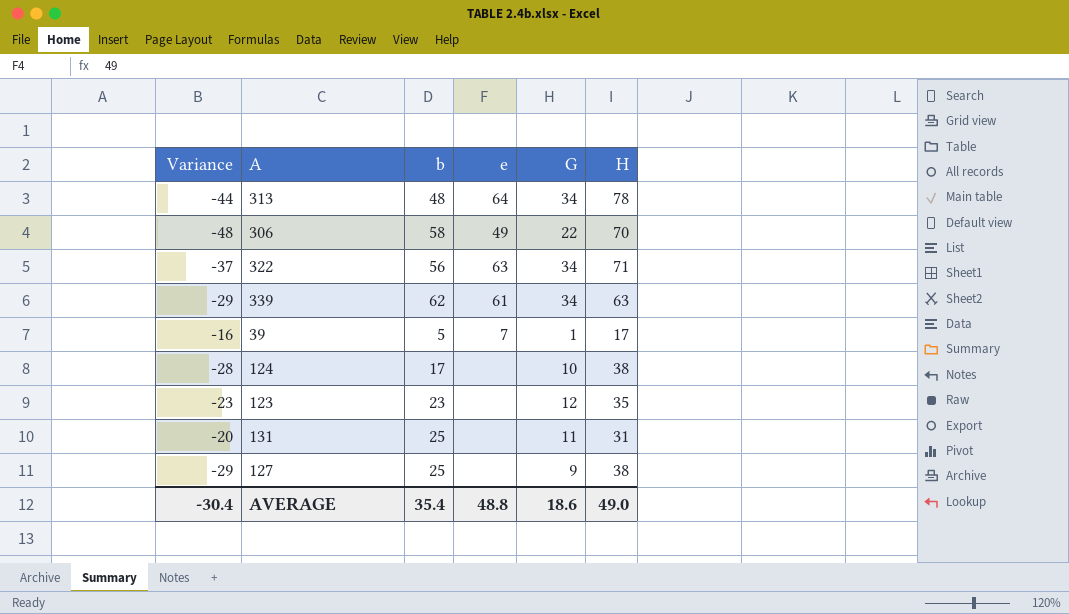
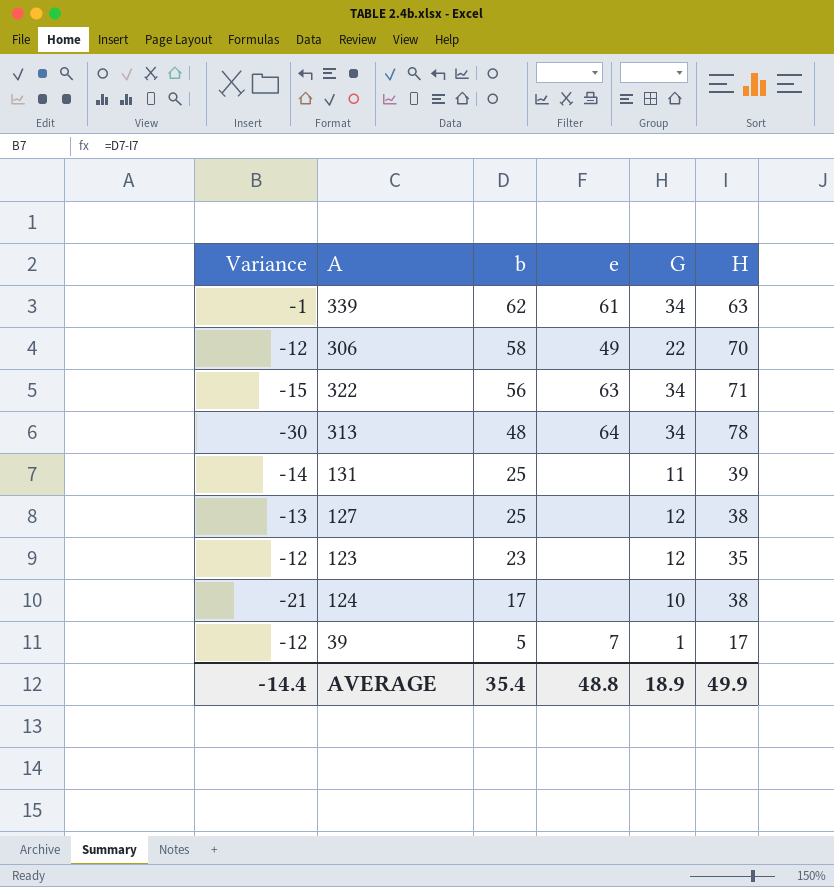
row order: none -> b descending
column Variance | formula: [G] - [H] -> [b] - [H]
131 | H: 31 -> 39
127 | G: 9 -> 12
AVERAGE | Variance: -30.4 -> -14.4
AVERAGE | G: 18.6 -> 18.9
AVERAGE | H: 49.0 -> 49.9

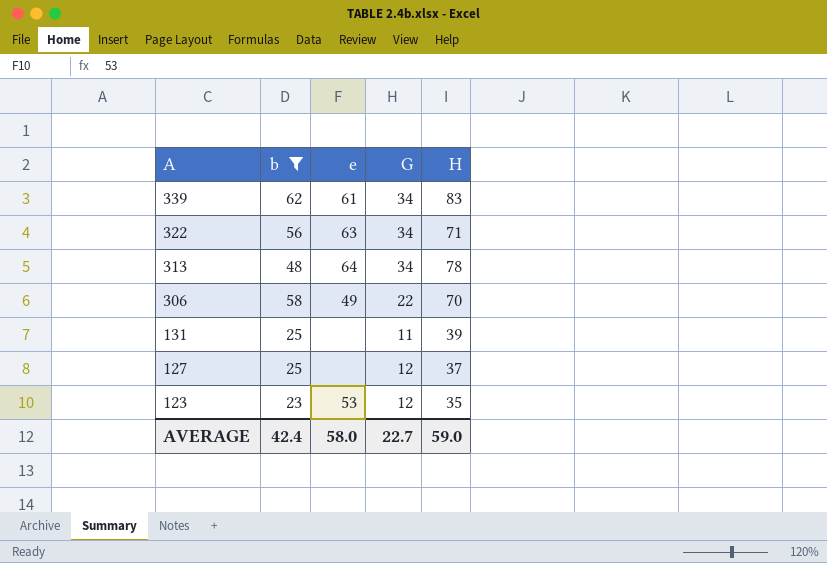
filter: none -> b >= 23
row order: b descending -> A descending
column Variance | formula: [b] - [H] -> none
339 | H: 63 -> 83
127 | H: 38 -> 37
123 | e: none -> 53
AVERAGE | b: 35.4 -> 42.4
AVERAGE | e: 48.8 -> 58.0
AVERAGE | G: 18.9 -> 22.7
AVERAGE | H: 49.9 -> 59.0

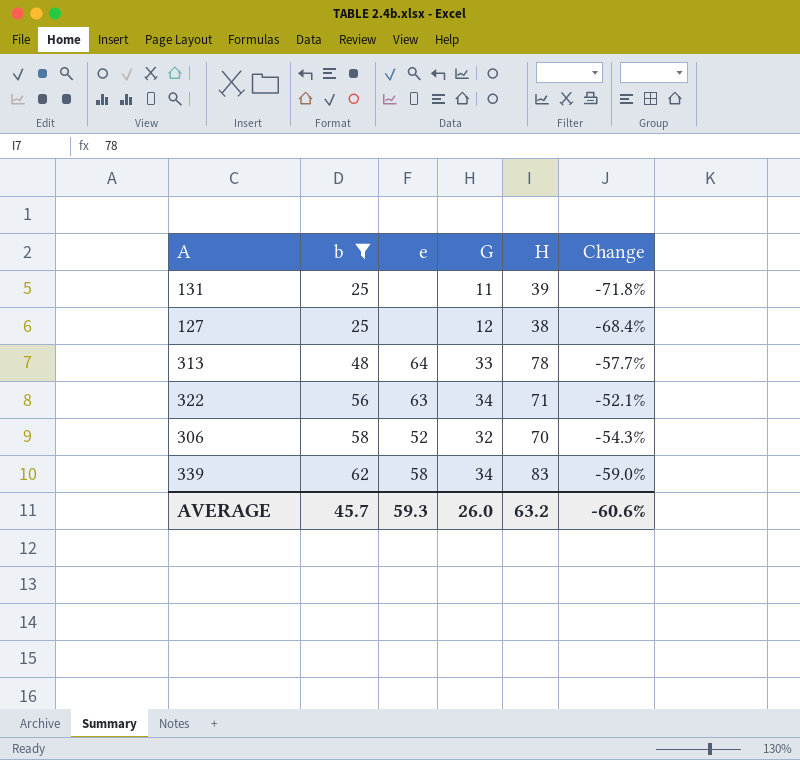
row order: A descending -> b ascending
column Change | formula: none -> ([G] - [H]) / [H]
row 123: 23 | 53 | 12 | 35 -> none
127 | H: 37 -> 38
313 | G: 34 -> 33
306 | e: 49 -> 52
306 | G: 22 -> 32
339 | e: 61 -> 58
AVERAGE | b: 42.4 -> 45.7
AVERAGE | e: 58.0 -> 59.3
AVERAGE | G: 22.7 -> 26.0
AVERAGE | H: 59.0 -> 63.2

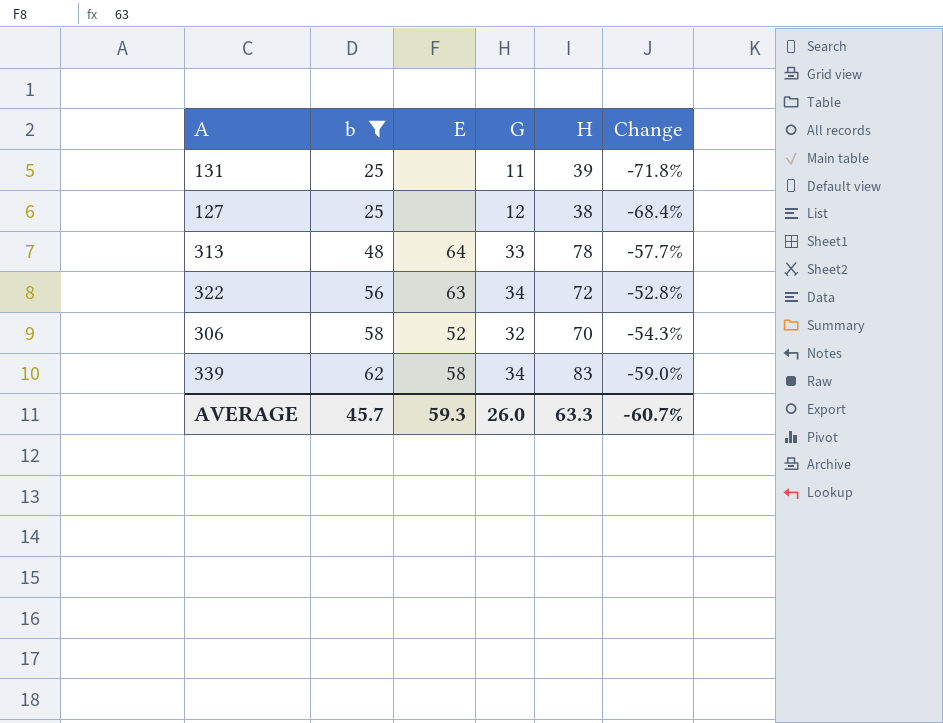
column name: e -> E
322 | H: 71 -> 72
322 | Change: -52.1% -> -52.8%
AVERAGE | H: 63.2 -> 63.3
AVERAGE | Change: -60.6% -> -60.7%

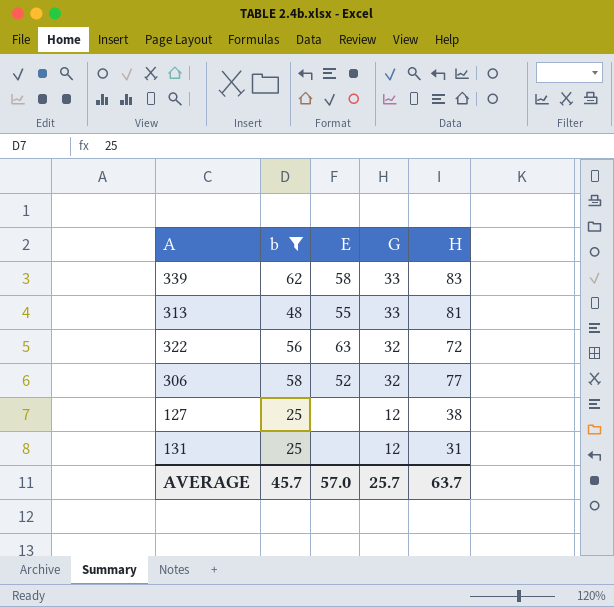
row order: b ascending -> G descending
column Change | formula: ([G] - [H]) / [H] -> none
339 | G: 34 -> 33
313 | E: 64 -> 55
313 | H: 78 -> 81
322 | G: 34 -> 32
306 | H: 70 -> 77
131 | G: 11 -> 12
131 | H: 39 -> 31
AVERAGE | E: 59.3 -> 57.0
AVERAGE | G: 26.0 -> 25.7
AVERAGE | H: 63.3 -> 63.7

